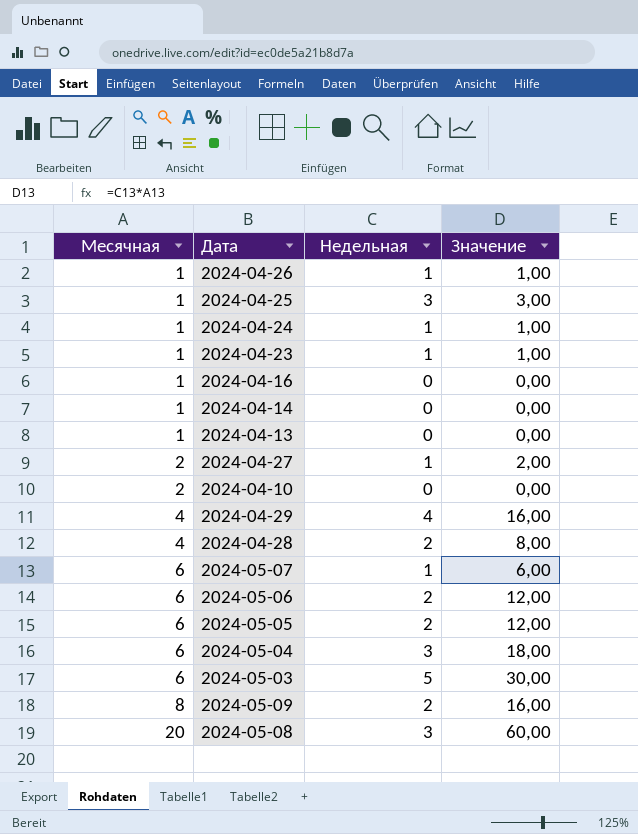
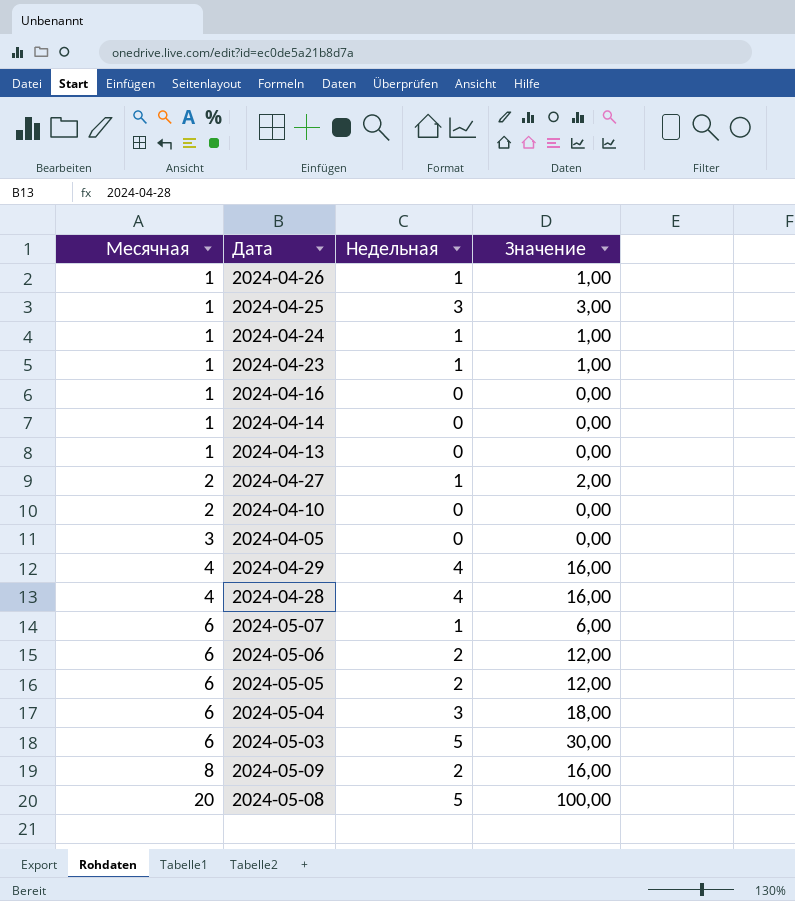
row 2024-04-05: none -> 3 | 0 | 0,00
2024-04-28 | Недельная: 2 -> 4
2024-04-28 | Значение: 8,00 -> 16,00
2024-05-08 | Недельная: 3 -> 5
2024-05-08 | Значение: 60,00 -> 100,00

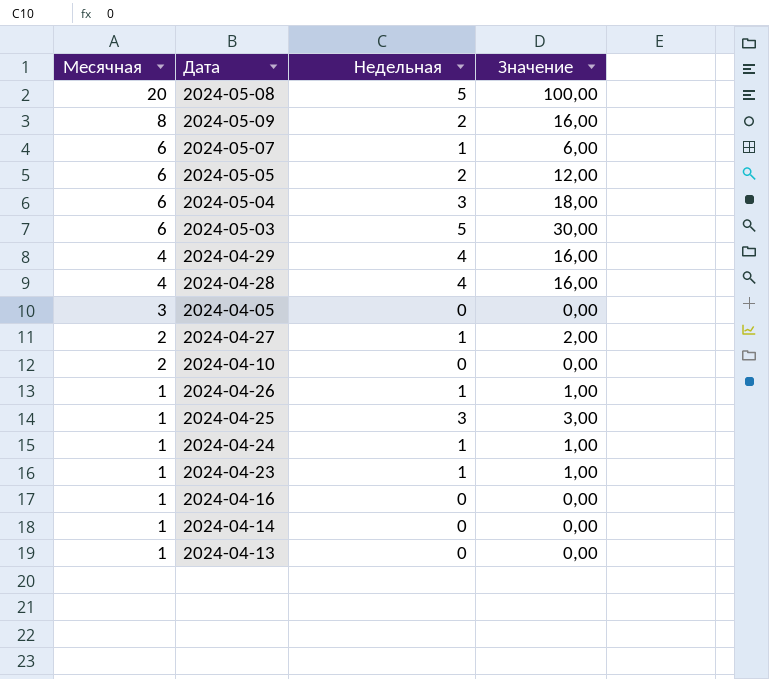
row order: Месячная ascending -> Месячная descending
row 2024-05-06: 6 | 2 | 12,00 -> none

